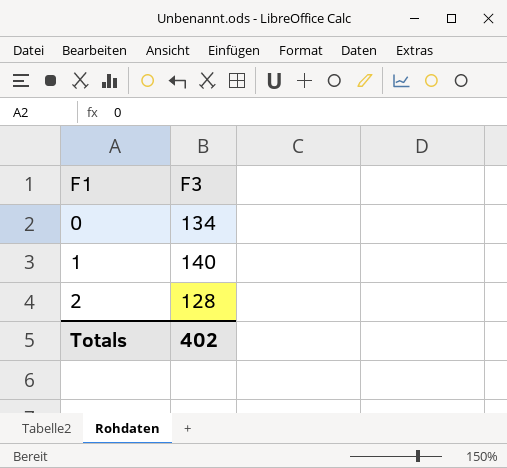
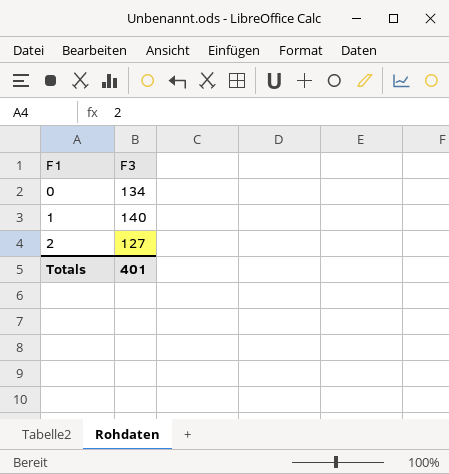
2 | F3: 128 -> 127
Totals | F3: 402 -> 401

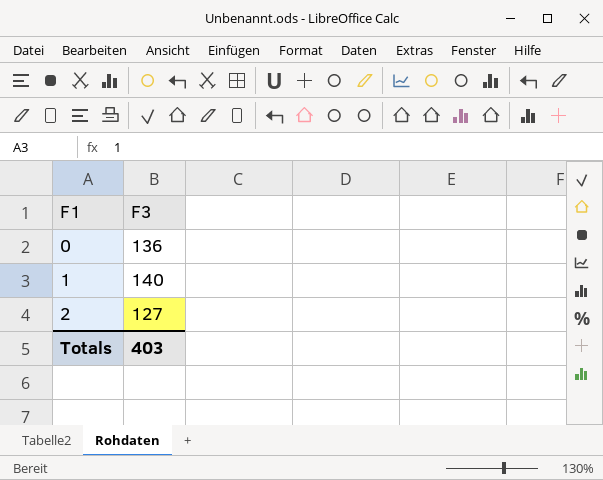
0 | F3: 134 -> 136
Totals | F3: 401 -> 403

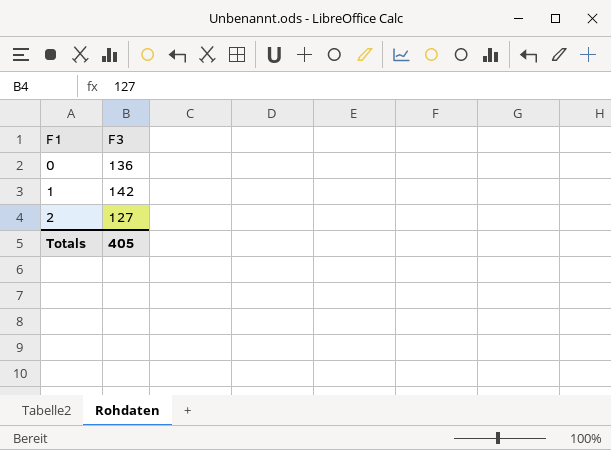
1 | F3: 140 -> 142
Totals | F3: 403 -> 405

